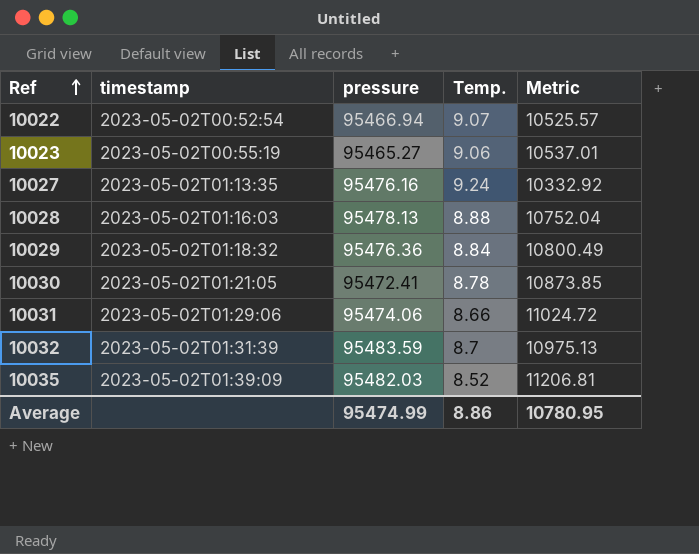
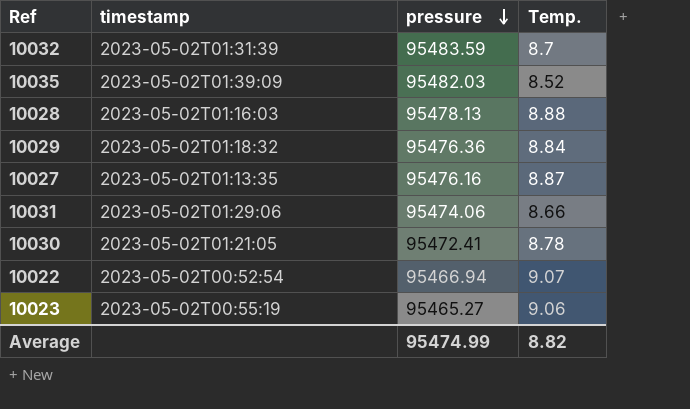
row order: Ref ascending -> pressure descending
column Metric | formula: [pressure] / [Temp.] -> none
10027 | Temp.: 9.24 -> 8.87
Average | Temp.: 8.86 -> 8.82

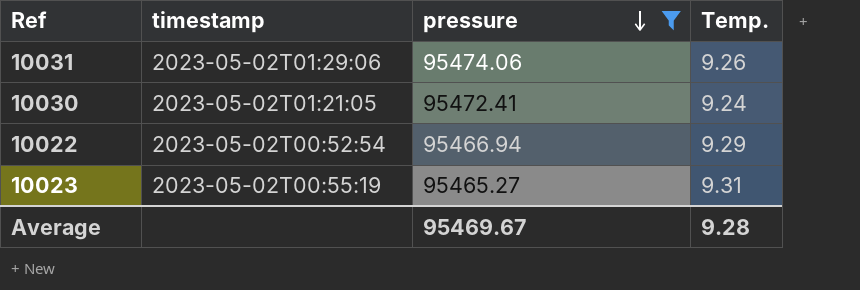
filter: none -> pressure <= 95474.06
10031 | Temp.: 8.66 -> 9.26
10030 | Temp.: 8.78 -> 9.24
10022 | Temp.: 9.07 -> 9.29
10023 | Temp.: 9.06 -> 9.31
Average | pressure: 95474.99 -> 95469.67
Average | Temp.: 8.82 -> 9.28

